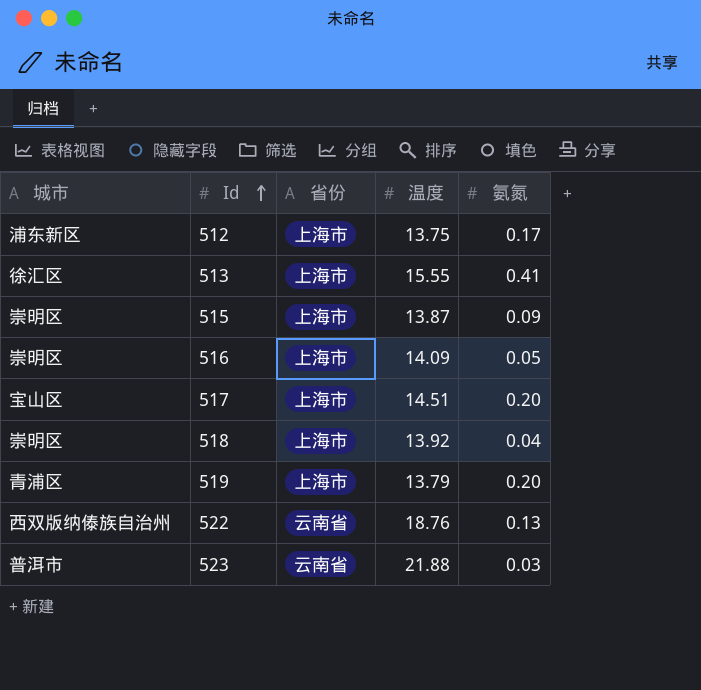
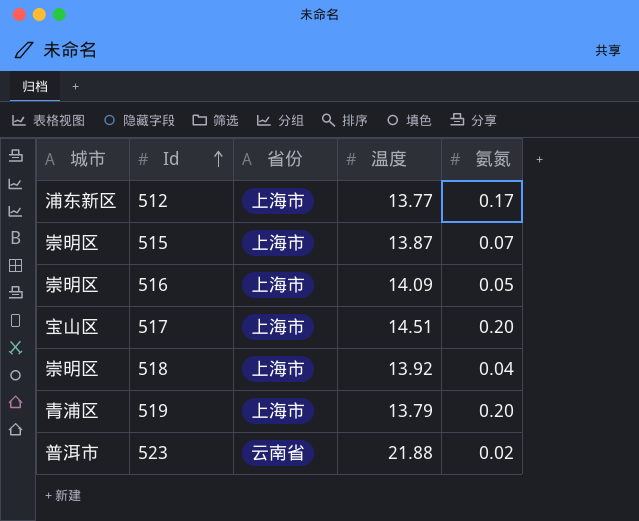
row 513: 徐汇区 | 上海市 | 15.55 | 0.41 -> none
row 522: 西双版纳傣族自治州 | 云南省 | 18.76 | 0.13 -> none
512 | 温度: 13.75 -> 13.77
515 | 氨氮: 0.09 -> 0.07
523 | 氨氮: 0.03 -> 0.02

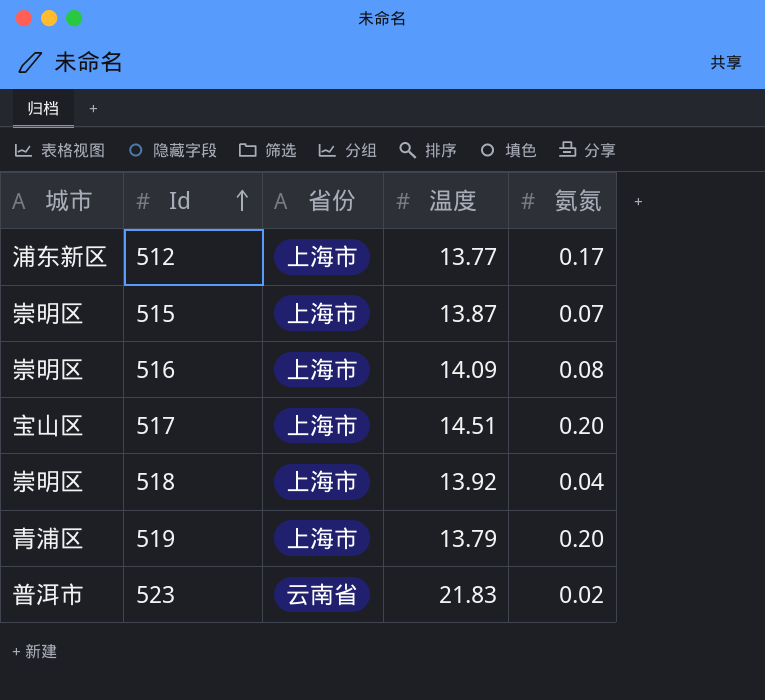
516 | 氨氮: 0.05 -> 0.08
523 | 温度: 21.88 -> 21.83

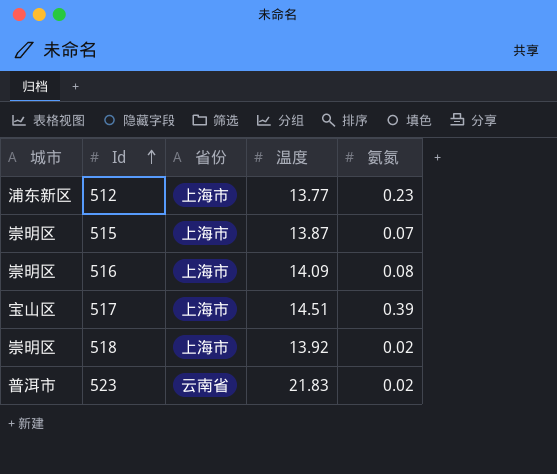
row 519: 青浦区 | 上海市 | 13.79 | 0.20 -> none
512 | 氨氮: 0.17 -> 0.23
517 | 氨氮: 0.20 -> 0.39
518 | 氨氮: 0.04 -> 0.02

